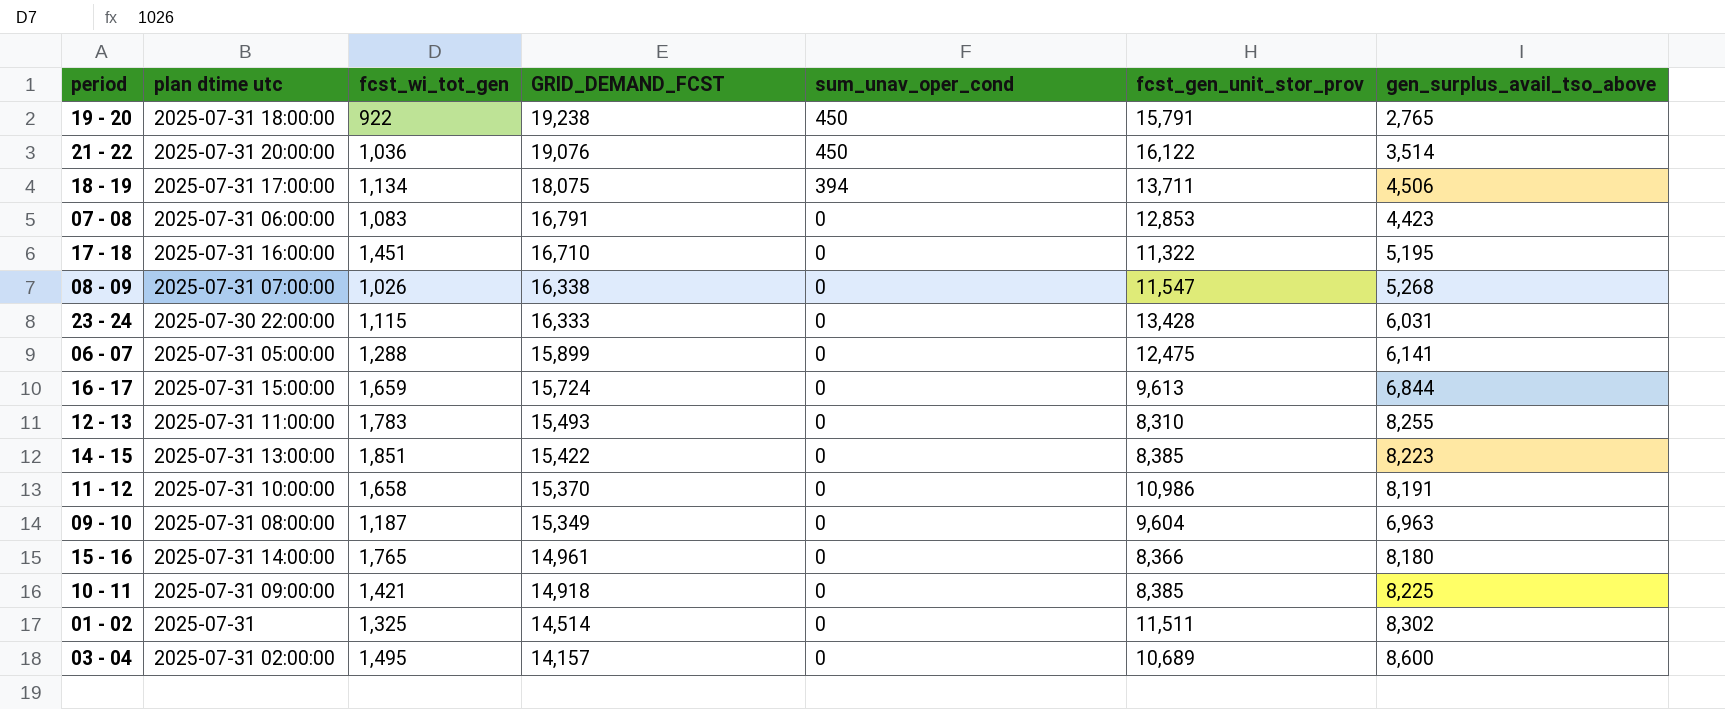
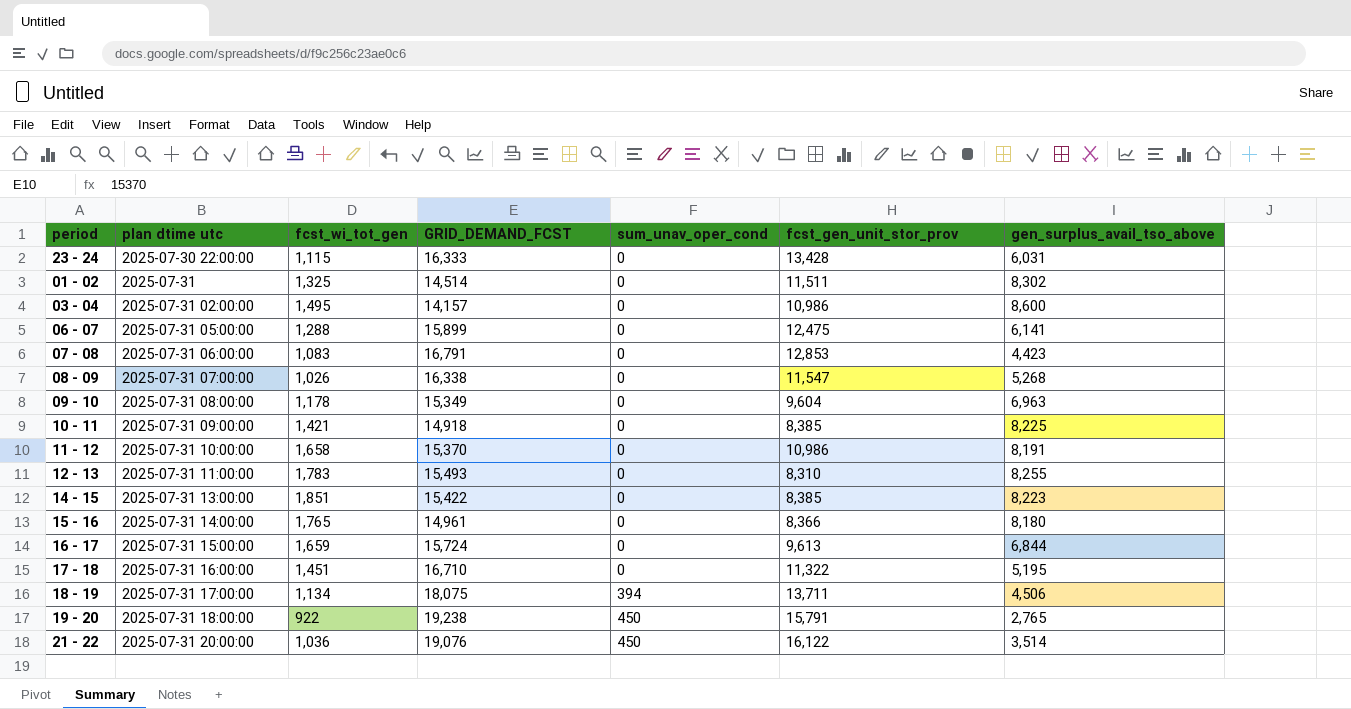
row order: GRID_DEMAND_FCST descending -> plan dtime utc ascending
03 - 04 | fcst_gen_unit_stor_prov: 10,689 -> 10,986
09 - 10 | fcst_wi_tot_gen: 1,187 -> 1,178

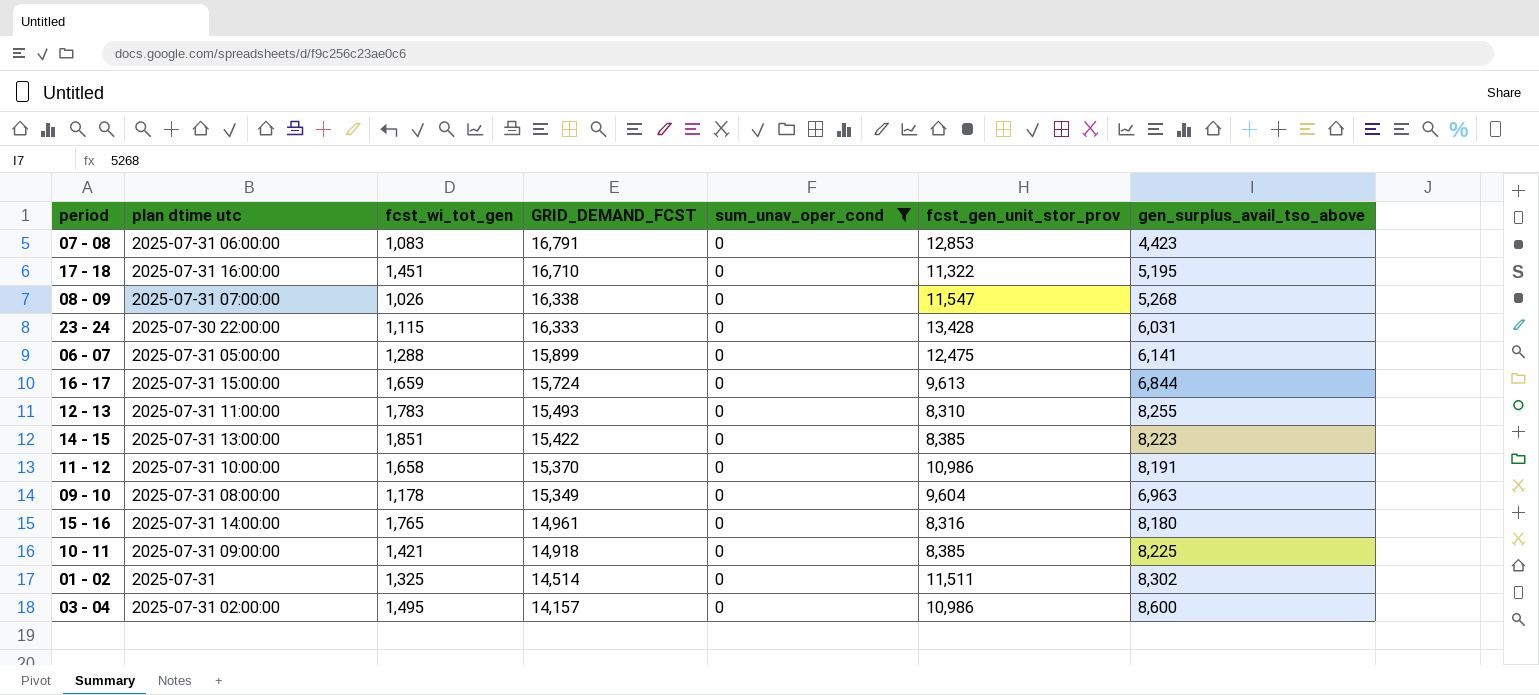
filter: none -> sum_unav_oper_cond = 0
row order: plan dtime utc ascending -> GRID_DEMAND_FCST descending
15 - 16 | fcst_gen_unit_stor_prov: 8,366 -> 8,316

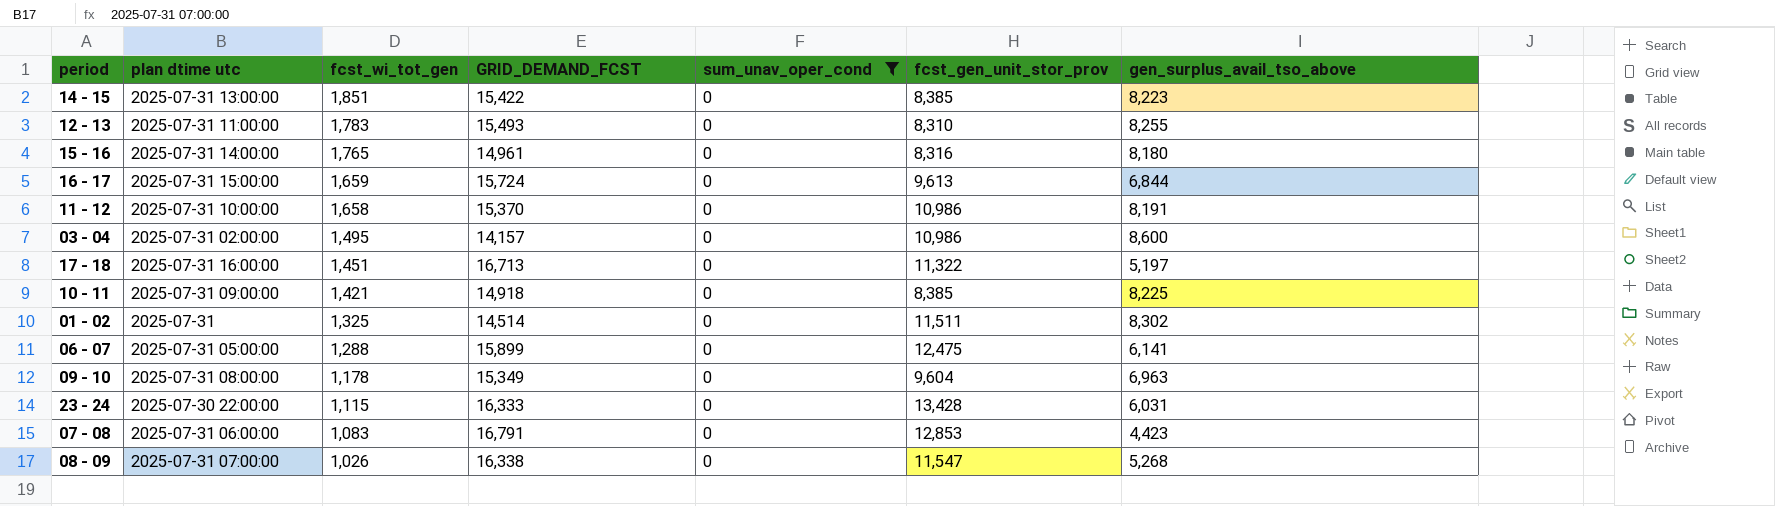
row order: GRID_DEMAND_FCST descending -> fcst_wi_tot_gen descending
17 - 18 | GRID_DEMAND_FCST: 16,710 -> 16,713
17 - 18 | gen_surplus_avail_tso_above: 5,195 -> 5,197

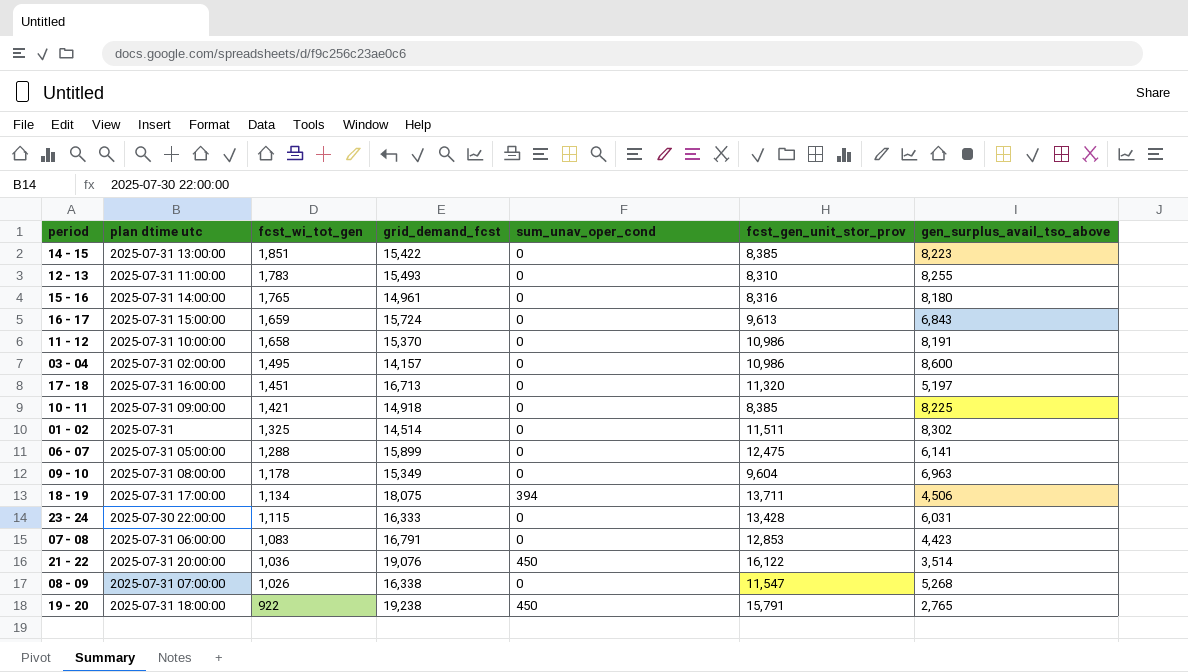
filter: sum_unav_oper_cond = 0 -> none
column name: GRID_DEMAND_FCST -> grid_demand_fcst
16 - 17 | gen_surplus_avail_tso_above: 6,844 -> 6,843
17 - 18 | fcst_gen_unit_stor_prov: 11,322 -> 11,320

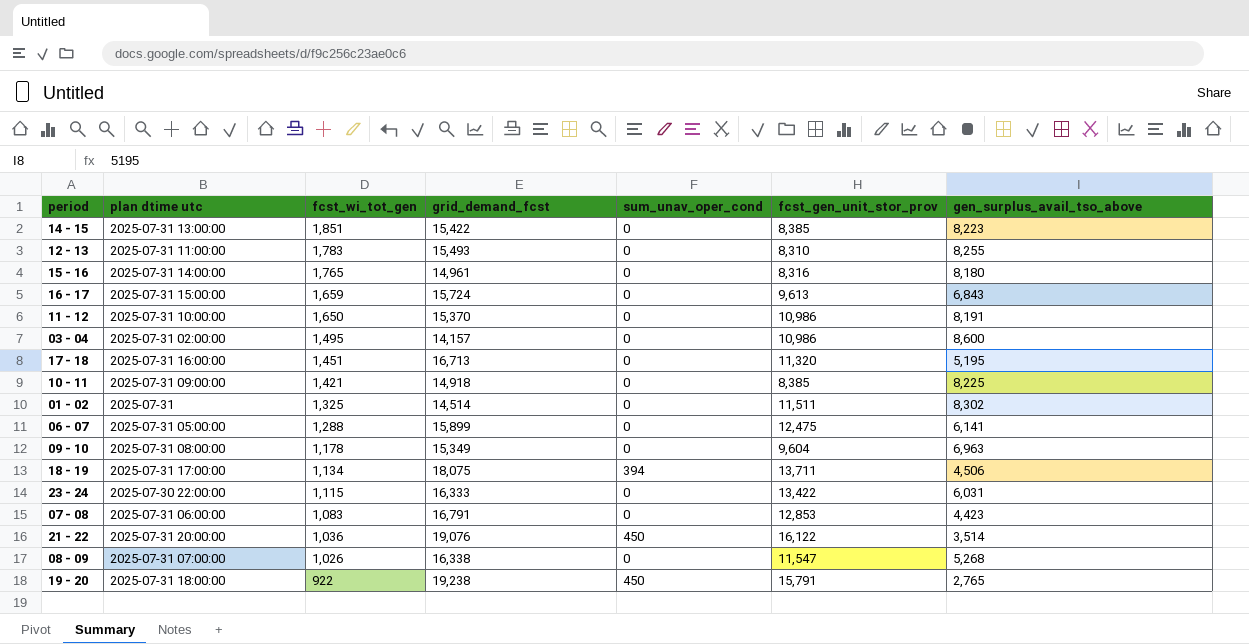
11 - 12 | fcst_wi_tot_gen: 1,658 -> 1,650
17 - 18 | gen_surplus_avail_tso_above: 5,197 -> 5,195
23 - 24 | fcst_gen_unit_stor_prov: 13,428 -> 13,422

